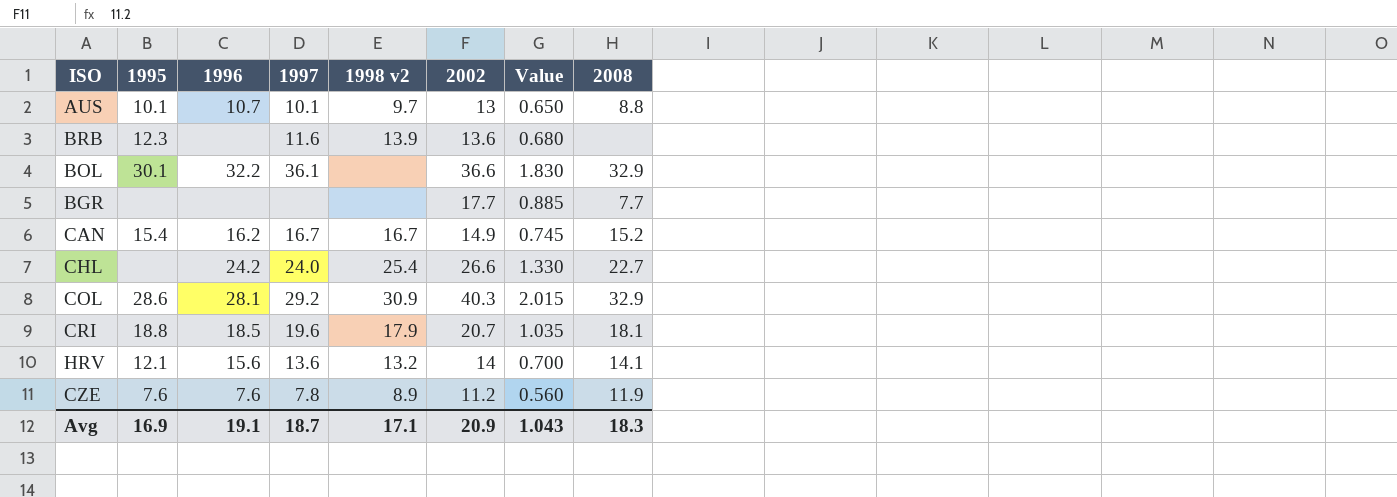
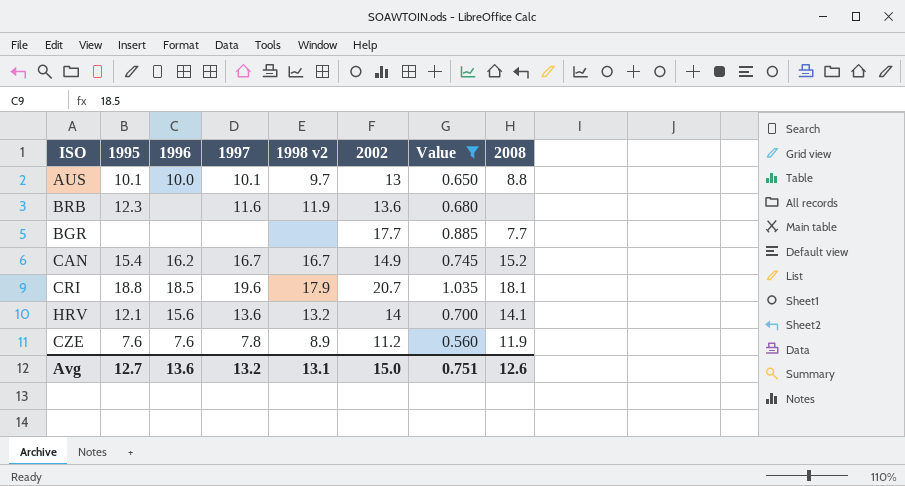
filter: none -> Value <= 1.035
AUS | 1996: 10.7 -> 10.0
BRB | 1998 v2: 13.9 -> 11.9
Avg | 1995: 16.9 -> 12.7
Avg | 1996: 19.1 -> 13.6
Avg | 1997: 18.7 -> 13.2
Avg | 1998 v2: 17.1 -> 13.1
Avg | 2002: 20.9 -> 15.0
Avg | Value: 1.043 -> 0.751
Avg | 2008: 18.3 -> 12.6

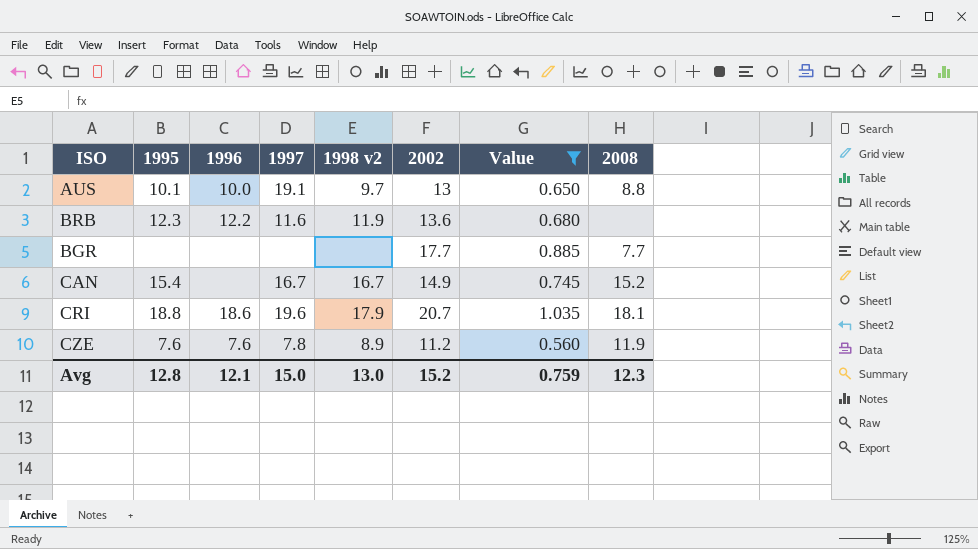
row HRV: 12.1 | 15.6 | 13.6 | 13.2 | 14 | 0.700 | 14.1 -> none
AUS | 1997: 10.1 -> 19.1
BRB | 1996: none -> 12.2
CAN | 1996: 16.2 -> none
CRI | 1996: 18.5 -> 18.6
Avg | 1995: 12.7 -> 12.8
Avg | 1996: 13.6 -> 12.1
Avg | 1997: 13.2 -> 15.0
Avg | 1998 v2: 13.1 -> 13.0
Avg | 2002: 15.0 -> 15.2
Avg | Value: 0.751 -> 0.759
Avg | 2008: 12.6 -> 12.3

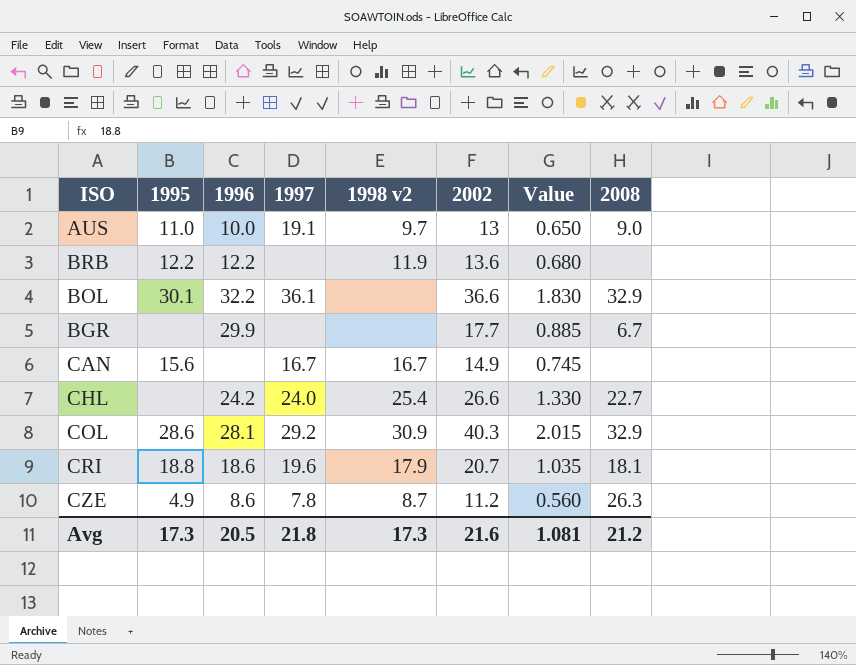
filter: Value <= 1.035 -> none
AUS | 1995: 10.1 -> 11.0
AUS | 2008: 8.8 -> 9.0
BRB | 1995: 12.3 -> 12.2
BRB | 1997: 11.6 -> none
BGR | 1996: none -> 29.9
BGR | 2008: 7.7 -> 6.7
CAN | 1995: 15.4 -> 15.6
CAN | 2008: 15.2 -> none
CZE | 1995: 7.6 -> 4.9
CZE | 1996: 7.6 -> 8.6
CZE | 1998 v2: 8.9 -> 8.7
CZE | 2008: 11.9 -> 26.3
Avg | 1995: 12.8 -> 17.3
Avg | 1996: 12.1 -> 20.5
Avg | 1997: 15.0 -> 21.8
Avg | 1998 v2: 13.0 -> 17.3
Avg | 2002: 15.2 -> 21.6
Avg | Value: 0.759 -> 1.081
Avg | 2008: 12.3 -> 21.2

